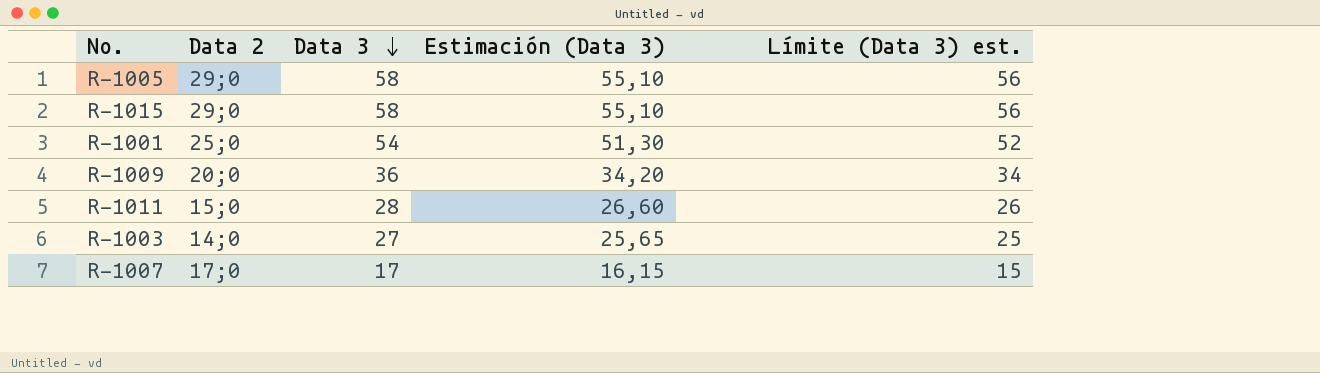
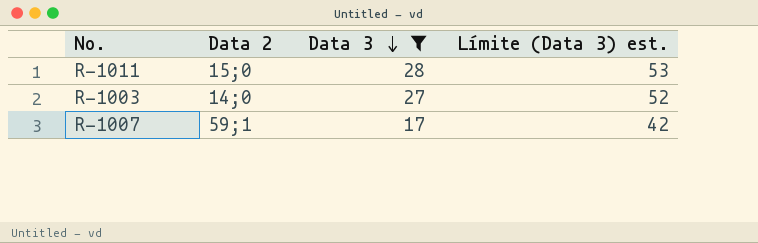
filter: none -> Data 3 <= 28
column Estimación (Data 3) | formula: [Data 3] * 0,95 -> none
column Límite (Data 3) est. | formula: [Data 3] - 2 -> [Data 3] + 25
R-1007 | Data 2: 17;0 -> 59;1

